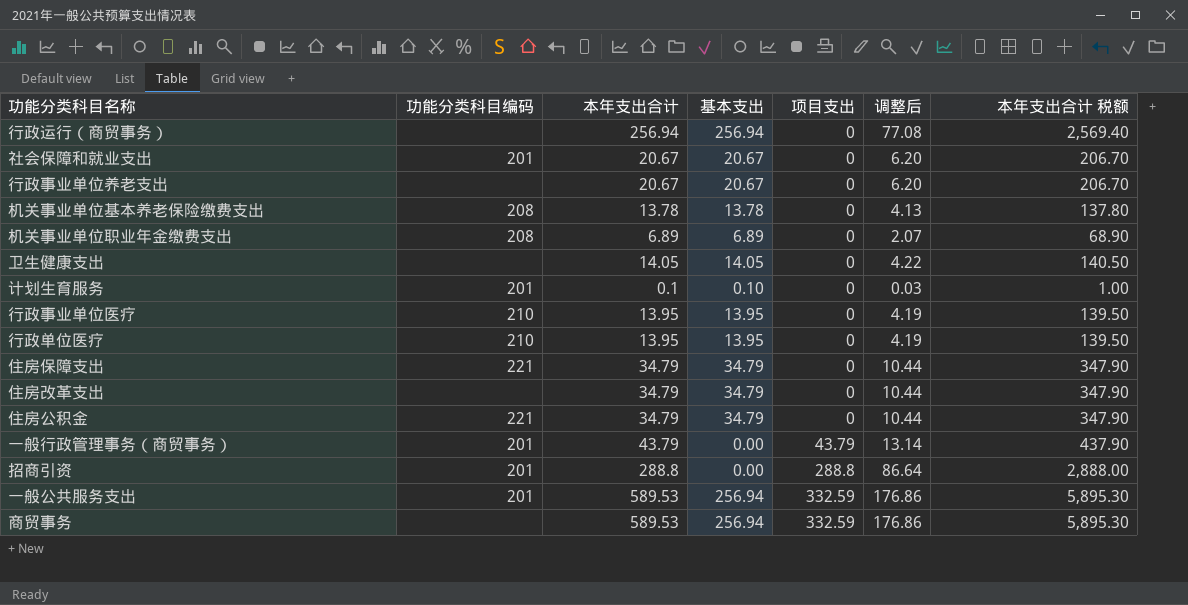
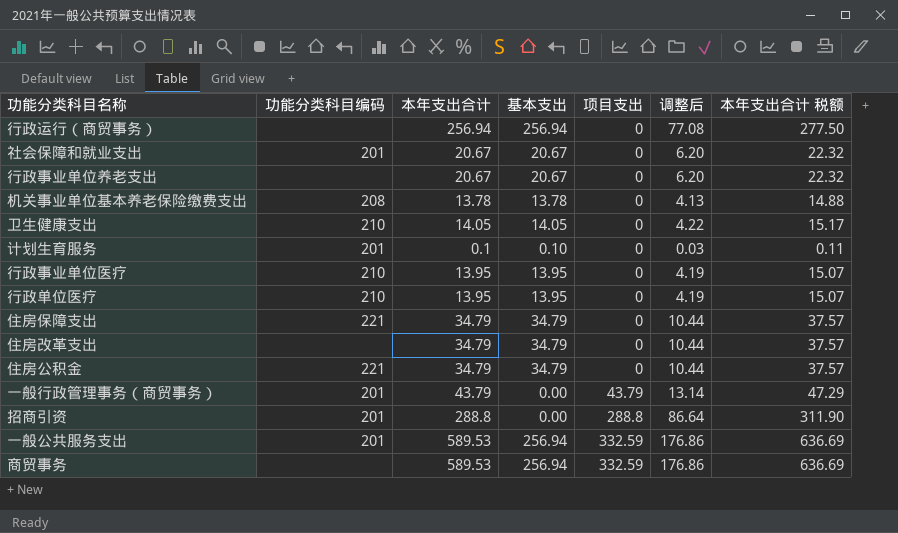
column 本年支出合计 税额 | formula: [本年支出合计] * 10 -> [本年支出合计] * 1.08
row 机关事业单位职业年金缴费支出: 208 | 6.89 | 6.89 | 0 | 2.07 | 68.90 -> none
卫生健康支出 | 功能分类科目编码: none -> 210

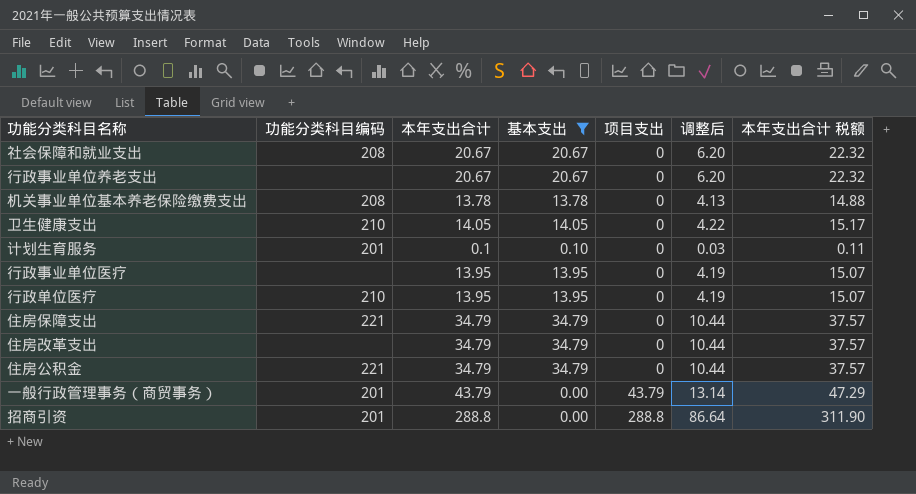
filter: none -> 基本支出 != 256.94
社会保障和就业支出 | 功能分类科目编码: 201 -> 208
行政事业单位医疗 | 功能分类科目编码: 210 -> none

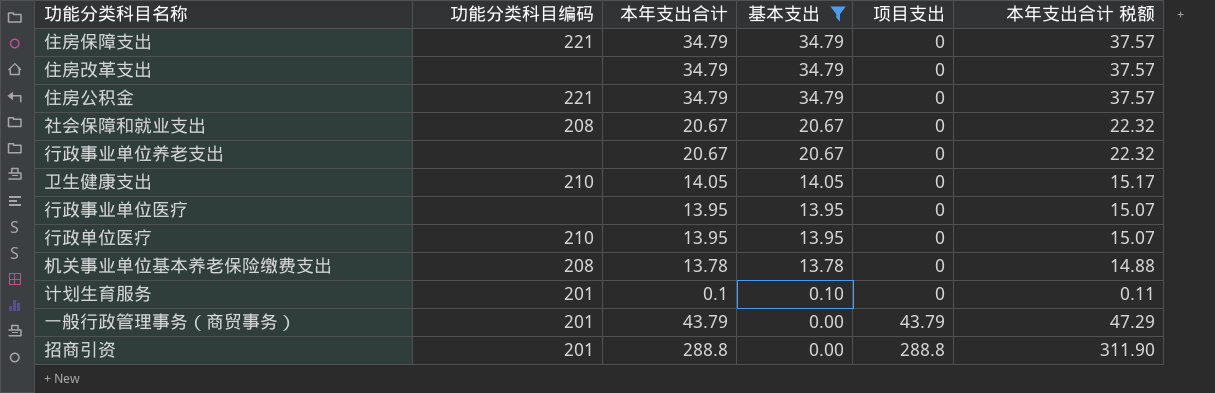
row order: 项目支出 ascending -> 基本支出 descending
column 调整后 | formula: [本年支出合计] * 0.3 -> none

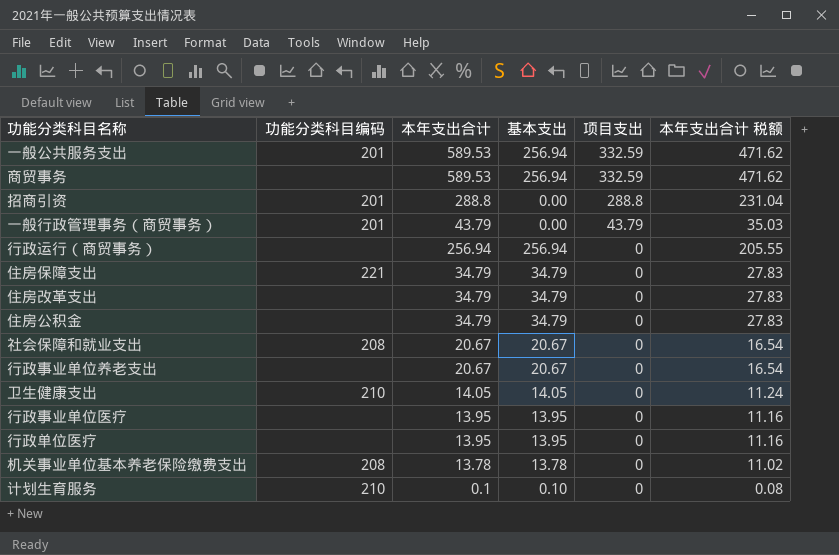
filter: 基本支出 != 256.94 -> none
row order: 基本支出 descending -> 项目支出 descending
column 本年支出合计 税额 | formula: [本年支出合计] * 1.08 -> [本年支出合计] * 0.8
住房公积金 | 功能分类科目编码: 221 -> none
行政单位医疗 | 功能分类科目编码: 210 -> none
计划生育服务 | 功能分类科目编码: 201 -> 210

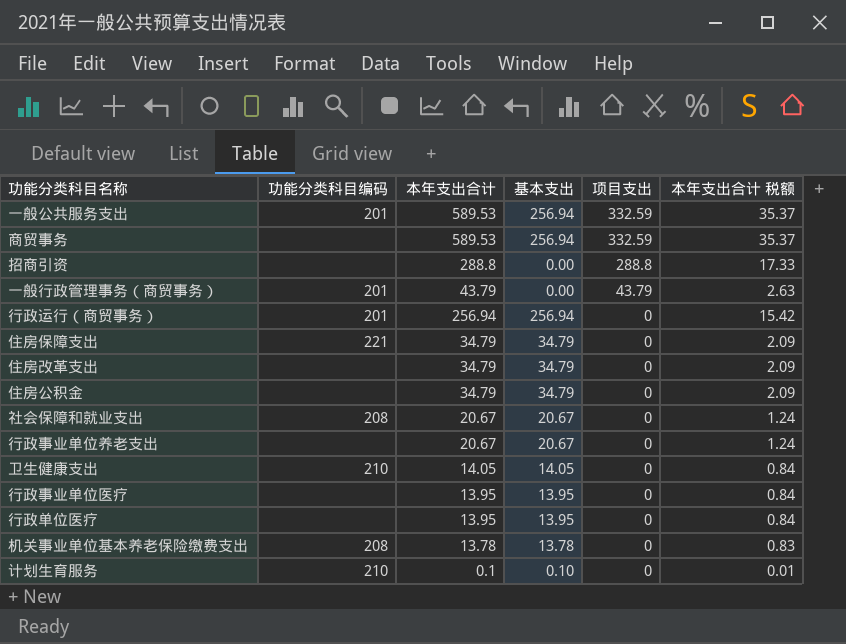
column 本年支出合计 税额 | formula: [本年支出合计] * 0.8 -> [本年支出合计] * 0.06
招商引资 | 功能分类科目编码: 201 -> none
行政运行（商贸事务） | 功能分类科目编码: none -> 201

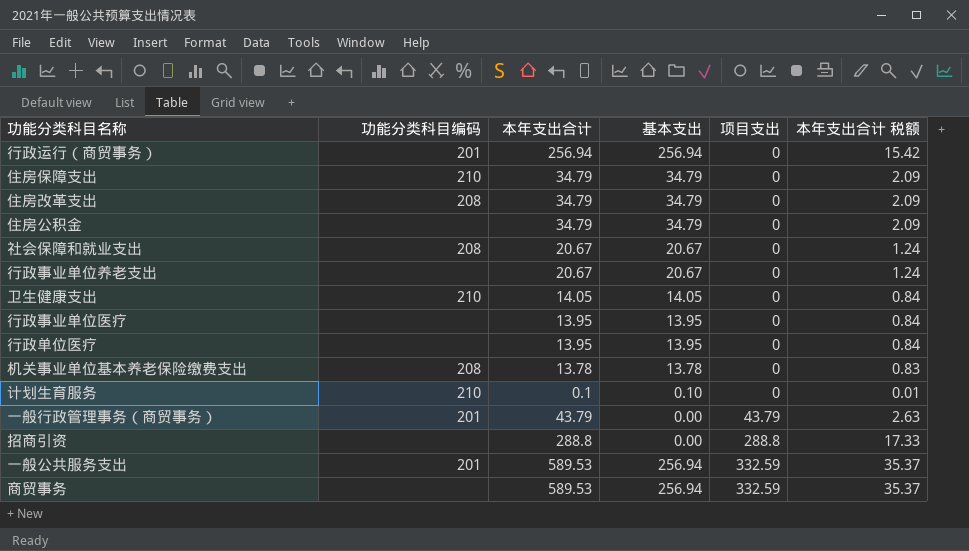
row order: 项目支出 descending -> 项目支出 ascending
住房保障支出 | 功能分类科目编码: 221 -> 210
住房改革支出 | 功能分类科目编码: none -> 208

